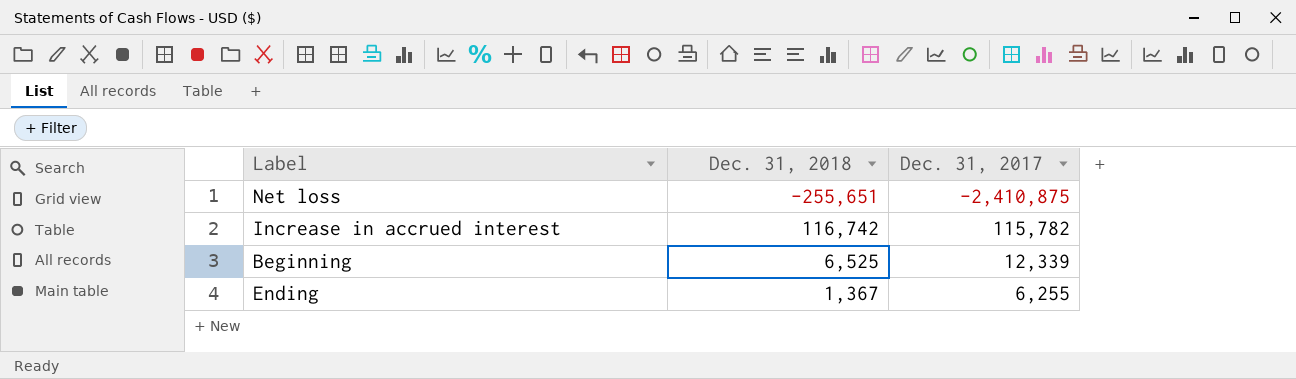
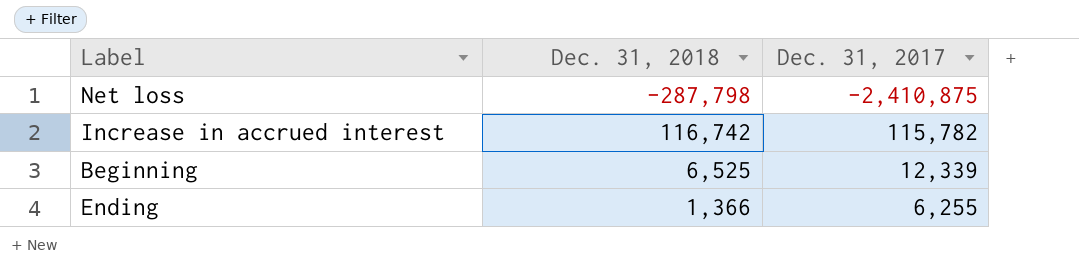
Net loss | Dec. 31, 2018: -255,651 -> -287,798
Ending | Dec. 31, 2018: 1,367 -> 1,366

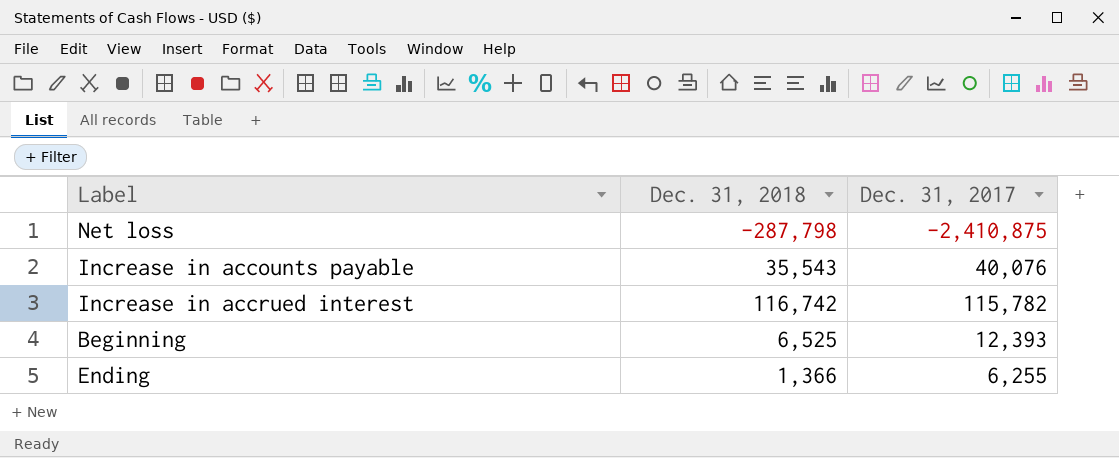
row Increase in accounts payable: none -> 35,543 | 40,076
Beginning | Dec. 31, 2017: 12,339 -> 12,393

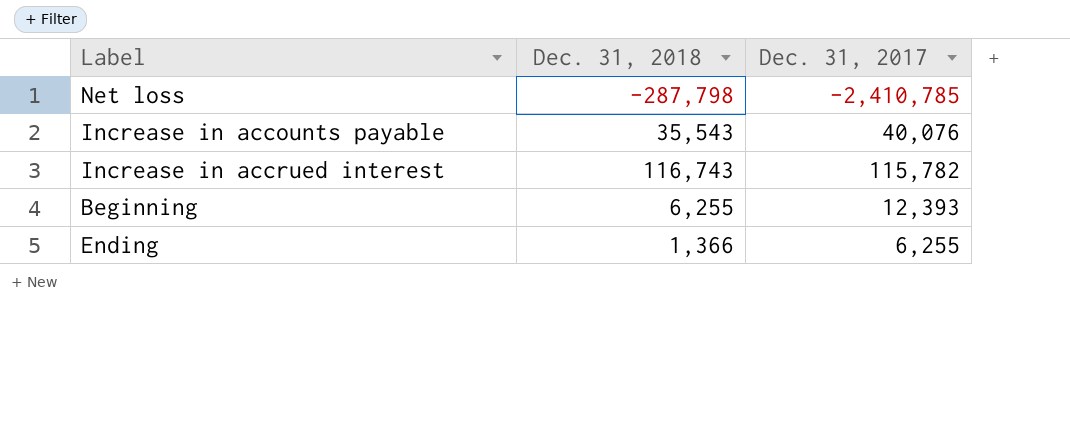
Net loss | Dec. 31, 2017: -2,410,875 -> -2,410,785
Increase in accrued interest | Dec. 31, 2018: 116,742 -> 116,743
Beginning | Dec. 31, 2018: 6,525 -> 6,255

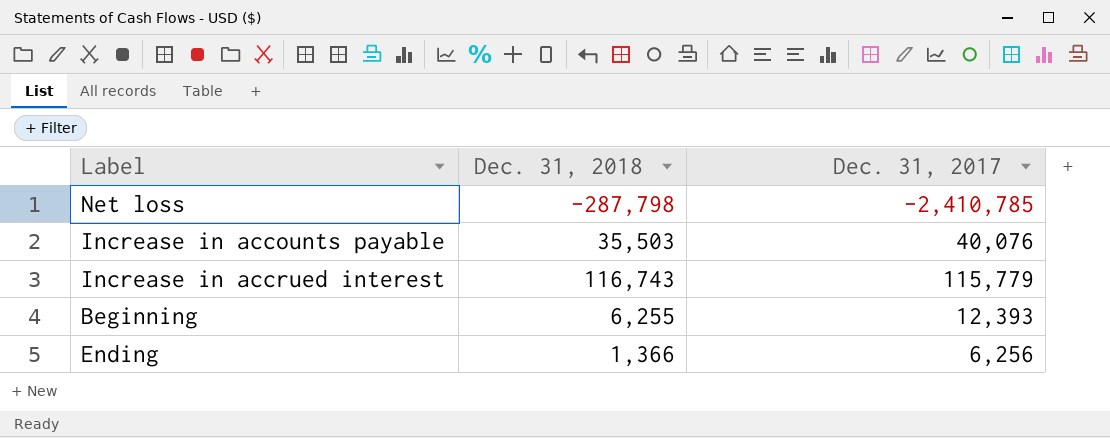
Increase in accounts payable | Dec. 31, 2018: 35,543 -> 35,503
Increase in accrued interest | Dec. 31, 2017: 115,782 -> 115,779
Ending | Dec. 31, 2017: 6,255 -> 6,256

